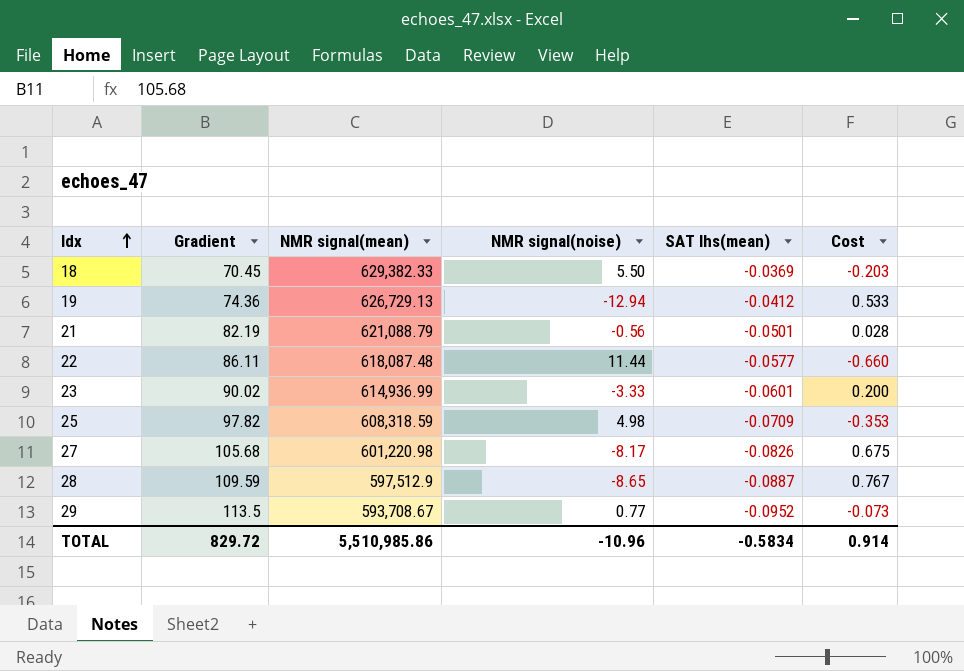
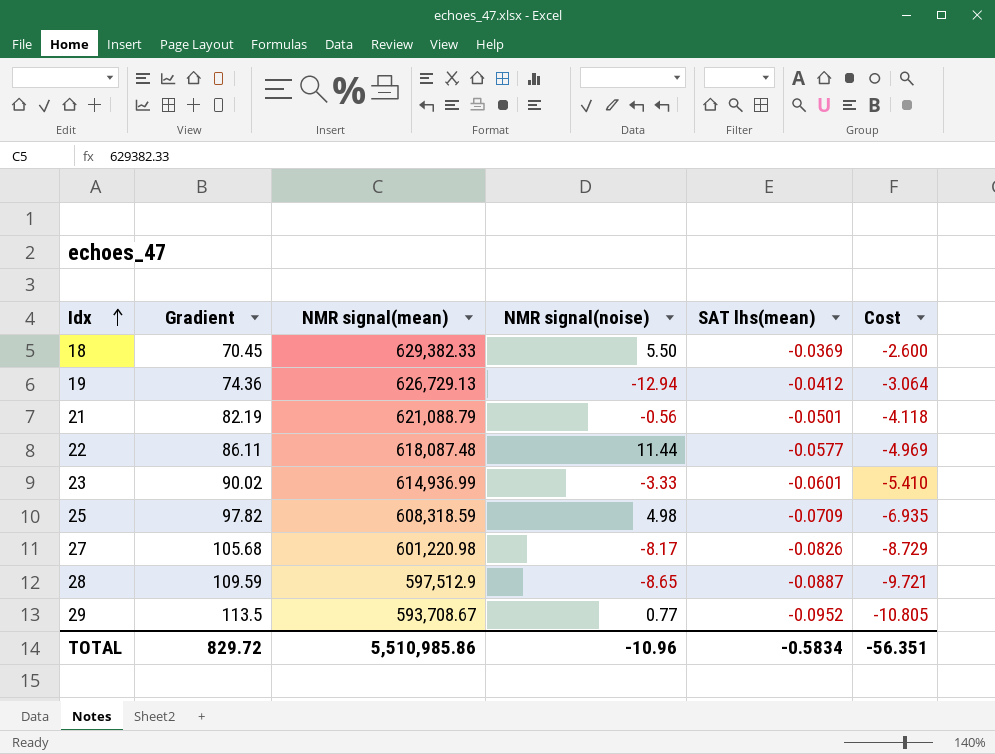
column Cost | formula: [NMR signal(noise)] * [SAT lhs(mean)] -> [Gradient] * [SAT lhs(mean)]
TOTAL | Cost: 0.914 -> -56.351

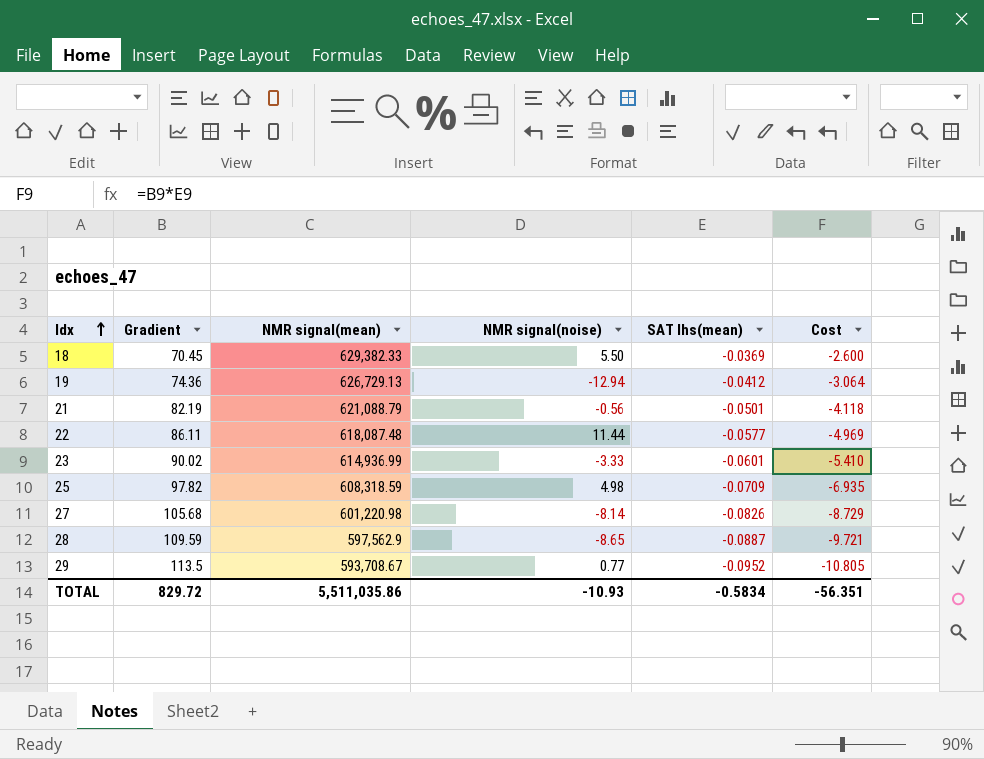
27 | NMR signal(noise): -8.17 -> -8.14
28 | NMR signal(mean): 597,512.9 -> 597,562.9
TOTAL | NMR signal(mean): 5,510,985.86 -> 5,511,035.86
TOTAL | NMR signal(noise): -10.96 -> -10.93

